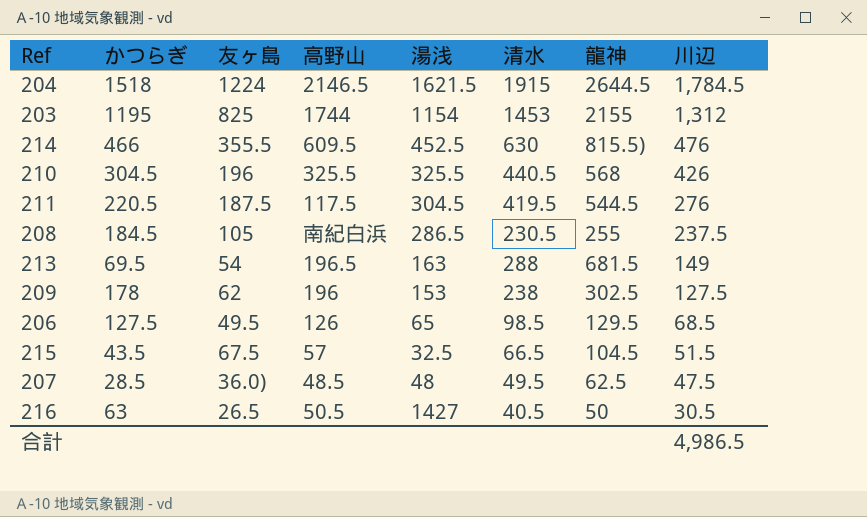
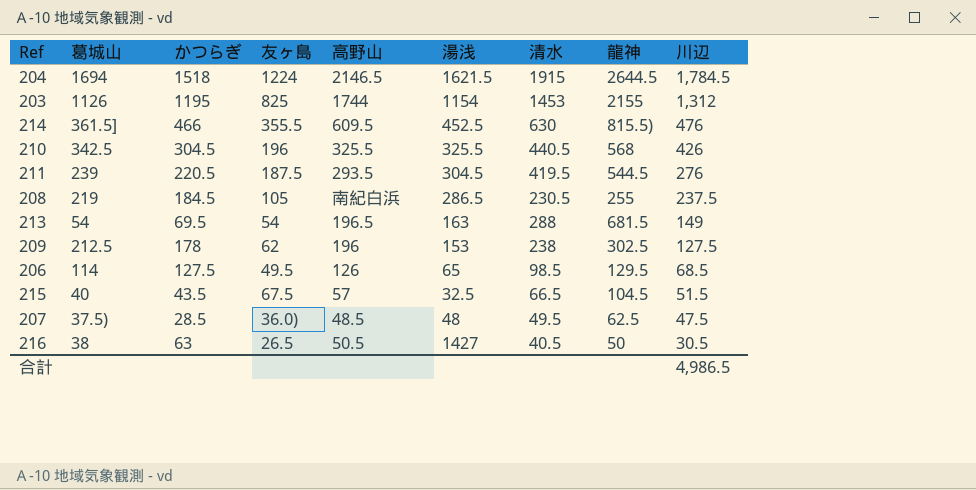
column 葛城山 | position: none -> 2
211 | 高野山: 117.5 -> 293.5

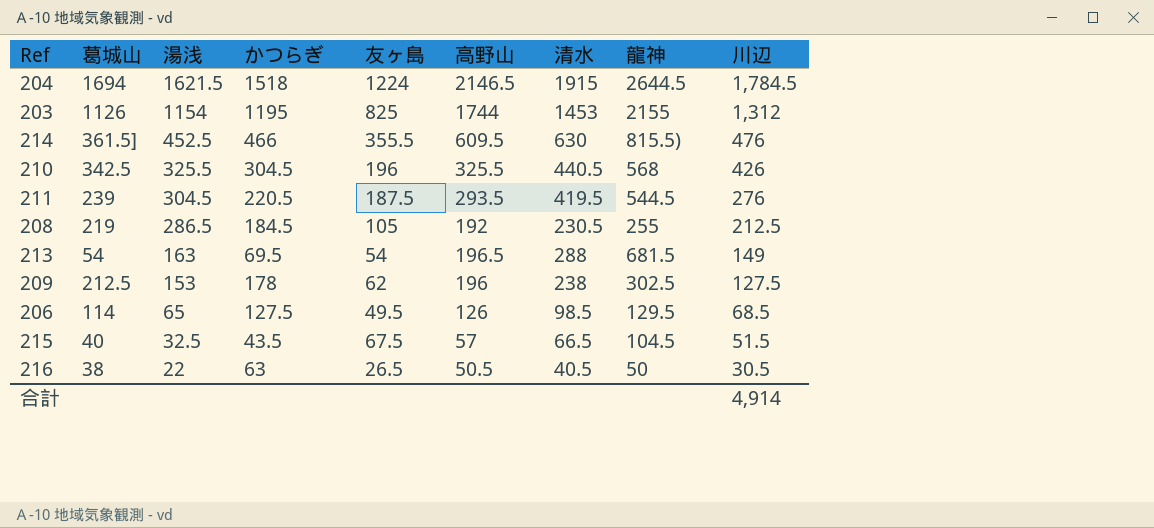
column 湯浅 | position: 6 -> 3
row 207: 37.5) | 28.5 | 36.0) | 48.5 | 48 | 49.5 | 62.5 | 47.5 -> none
208 | 高野山: 南紀白浜 -> 192
208 | 川辺: 237.5 -> 212.5
216 | 湯浅: 1427 -> 22
合計 | 川辺: 4,986.5 -> 4,914

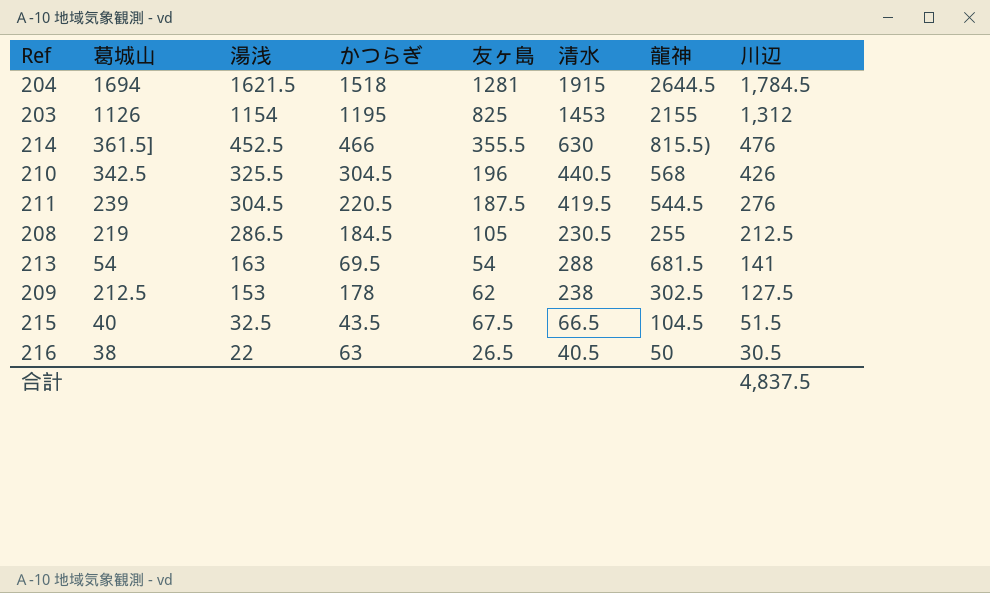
column 高野山 | position: 6 -> none
row 206: 114 | 65 | 127.5 | 49.5 | 126 | 98.5 | 129.5 | 68.5 -> none
204 | 友ヶ島: 1224 -> 1281
213 | 川辺: 149 -> 141
合計 | 川辺: 4,914 -> 4,837.5

